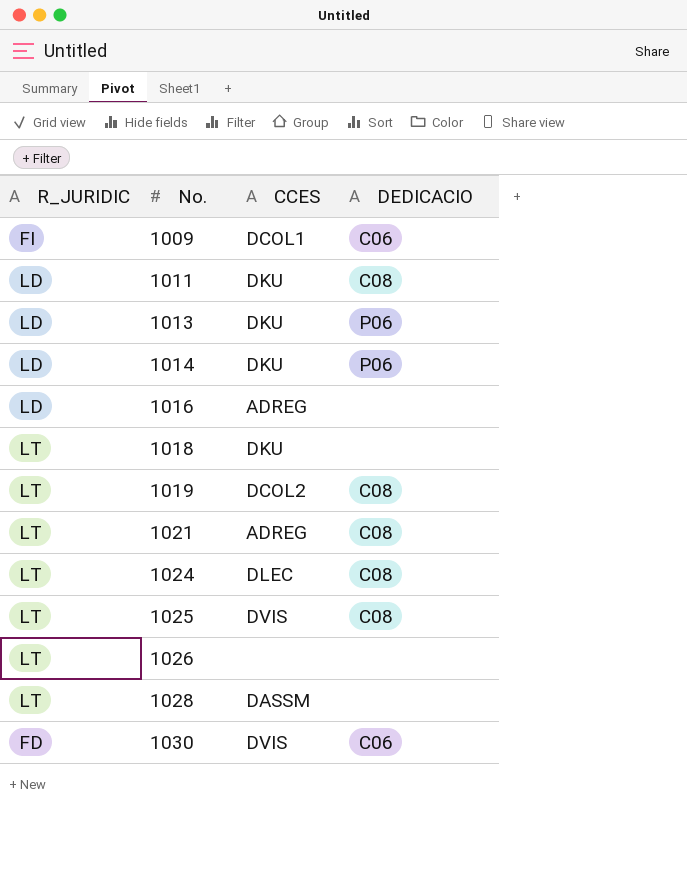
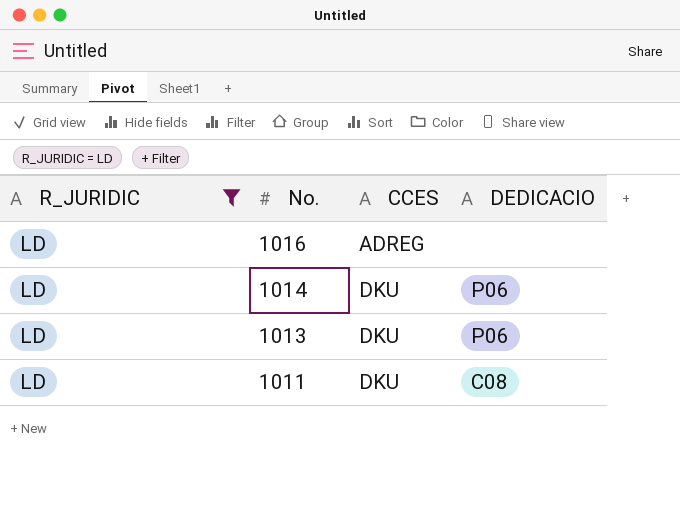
filter: none -> R_JURIDIC = LD
row order: No. ascending -> No. descending

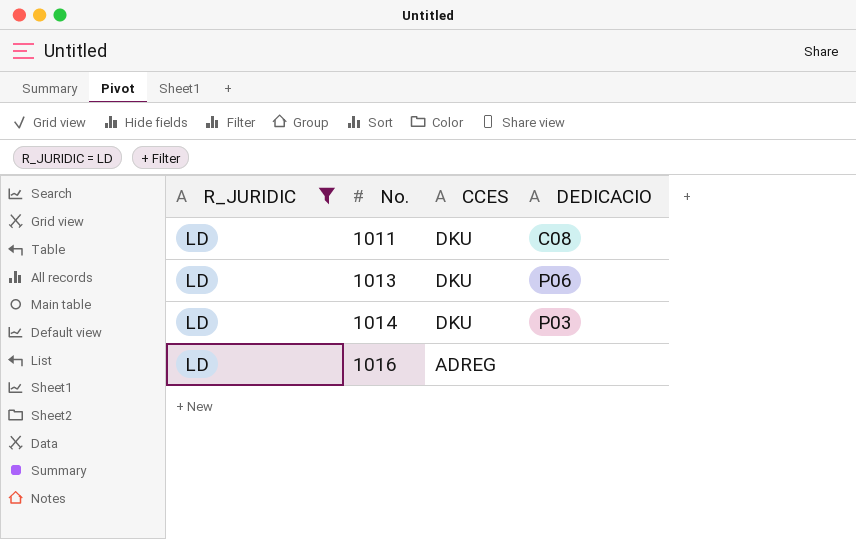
row order: No. descending -> No. ascending
1014 | DEDICACIO: P06 -> P03

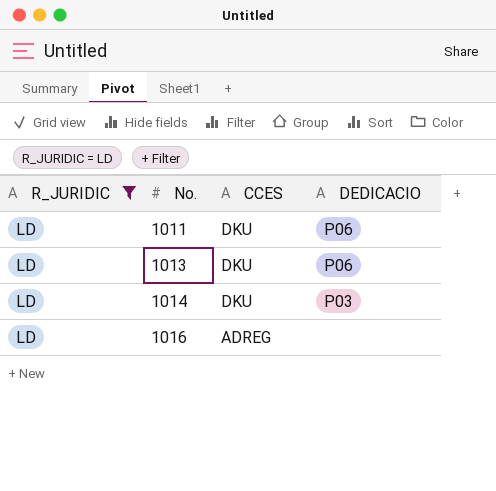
1011 | DEDICACIO: C08 -> P06

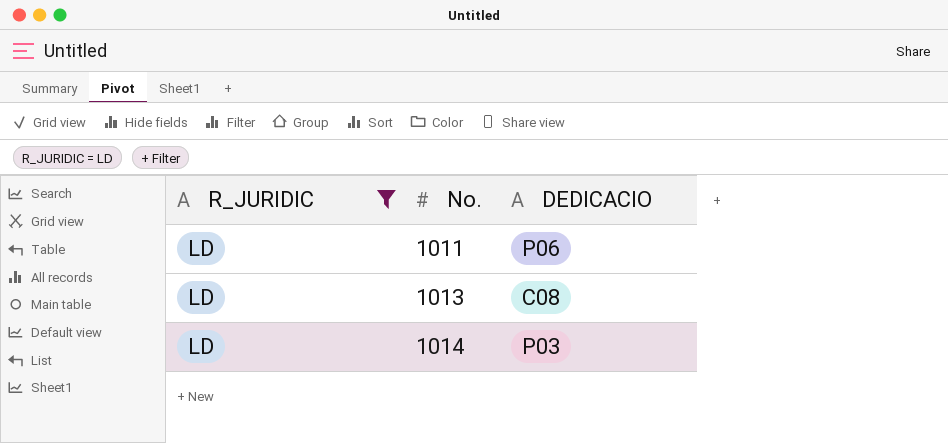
column CCES | position: 3 -> none
row 1016: LD | ADREG | none -> none
1013 | DEDICACIO: P06 -> C08

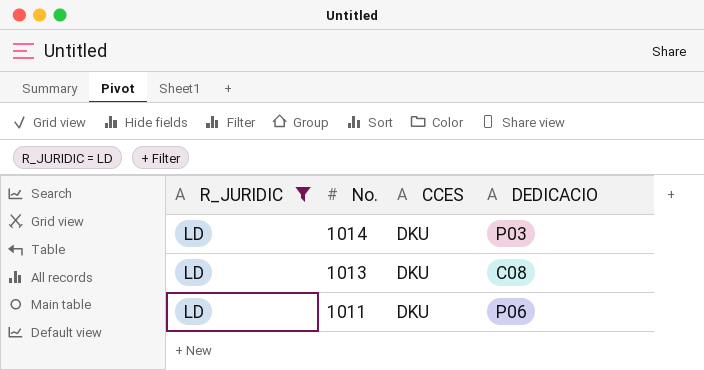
row order: No. ascending -> No. descending
column CCES | position: none -> 3

